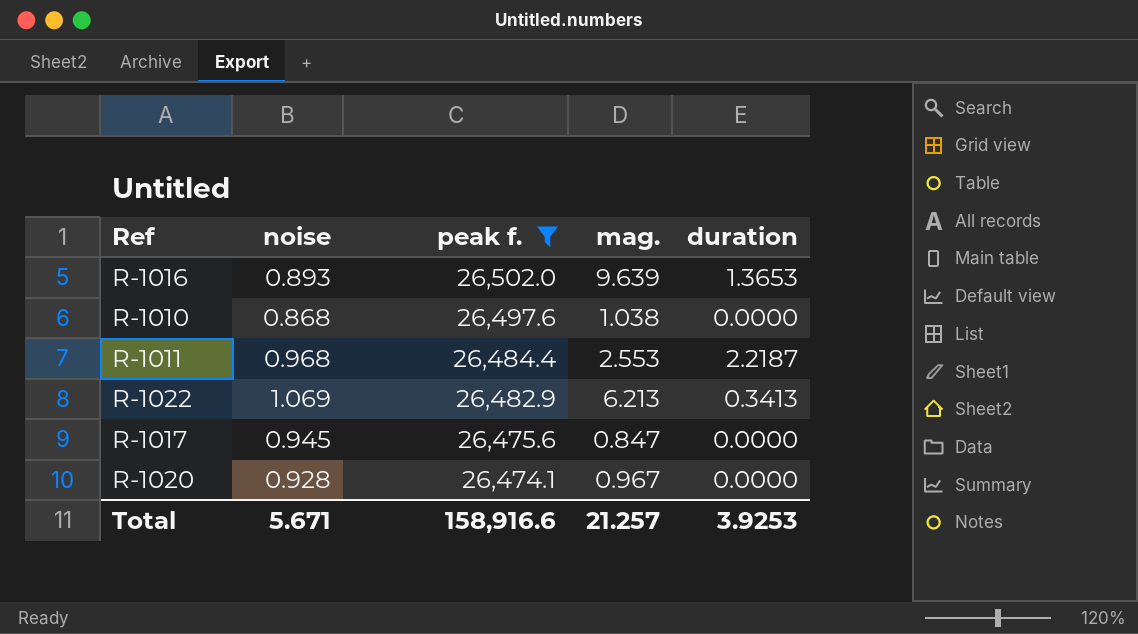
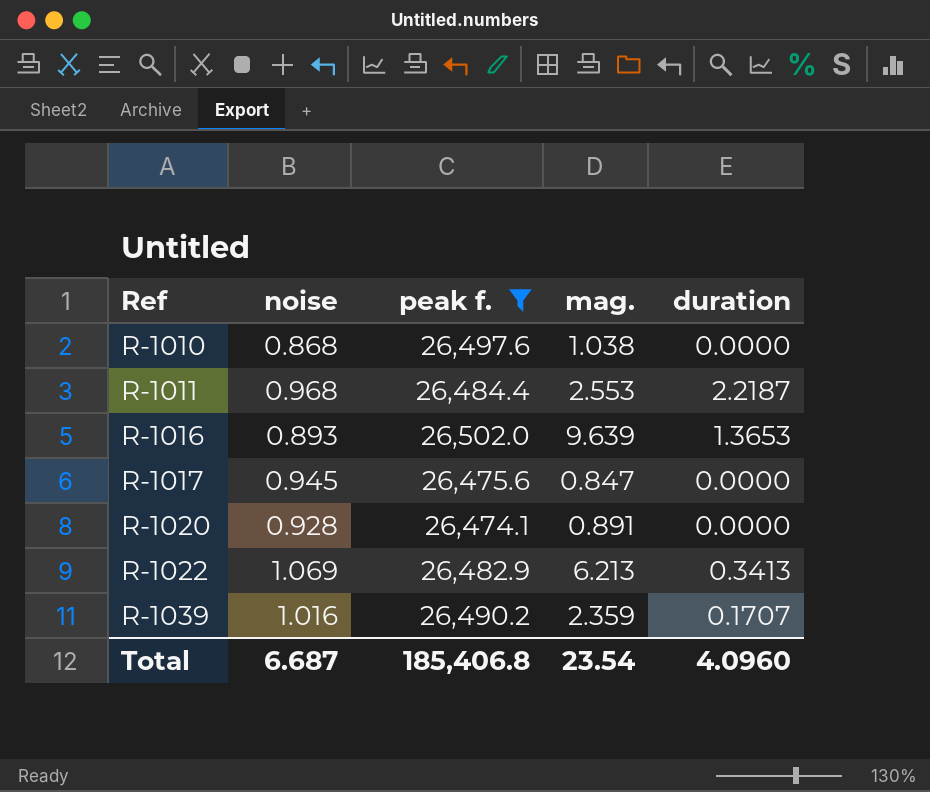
row order: peak f. descending -> Ref ascending
R-1020 | mag.: 0.967 -> 0.891
row R-1039: none -> 1.016 | 26,490.2 | 2.359 | 0.1707
Total | noise: 5.671 -> 6.687
Total | peak f.: 158,916.6 -> 185,406.8
Total | mag.: 21.257 -> 23.54
Total | duration: 3.9253 -> 4.0960

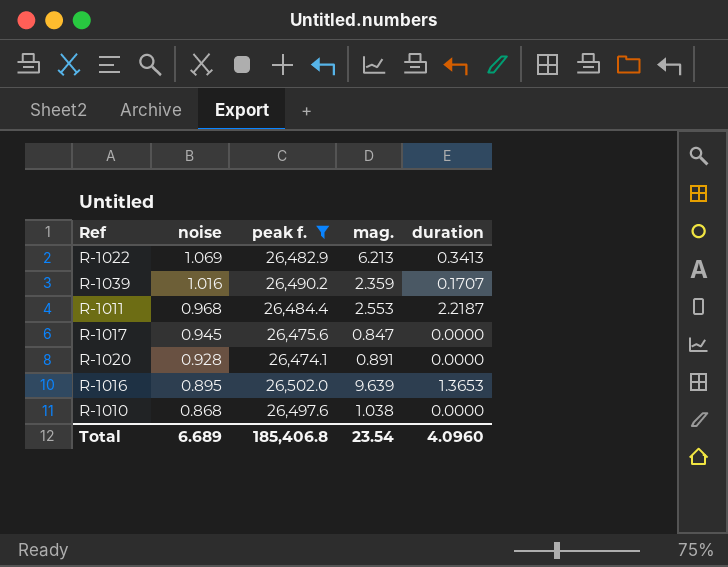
row order: Ref ascending -> noise descending
R-1016 | noise: 0.893 -> 0.895
Total | noise: 6.687 -> 6.689

